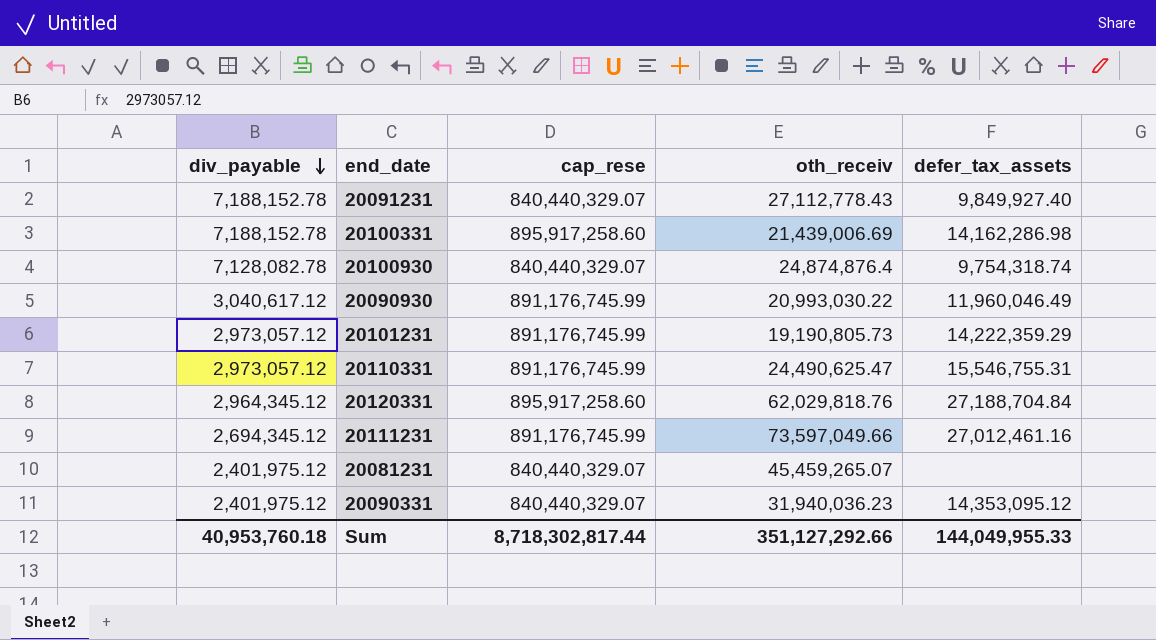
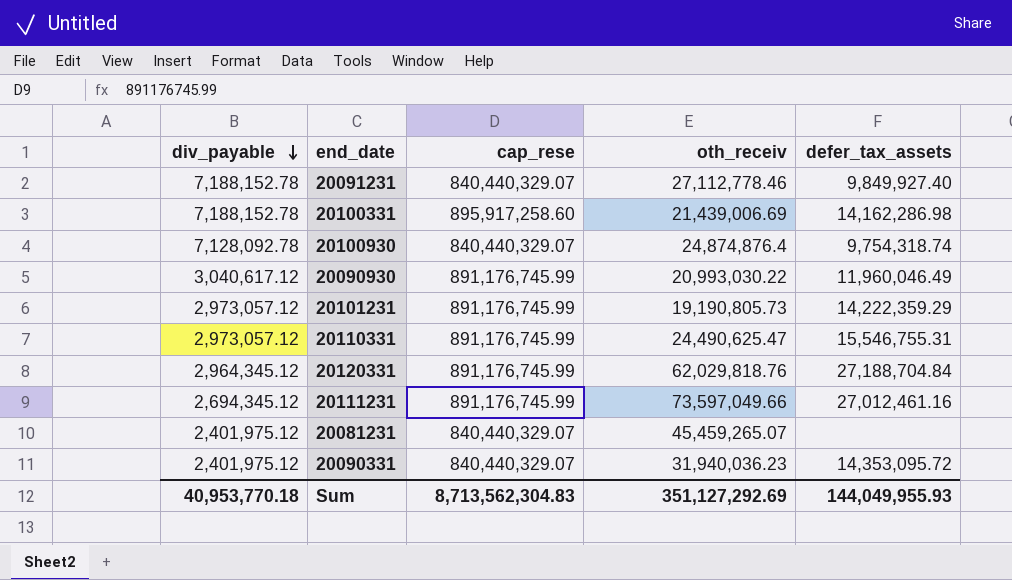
20091231 | oth_receiv: 27,112,778.43 -> 27,112,778.46
20100930 | div_payable: 7,128,082.78 -> 7,128,092.78
20120331 | cap_rese: 895,917,258.60 -> 891,176,745.99
20090331 | defer_tax_assets: 14,353,095.12 -> 14,353,095.72
Sum | div_payable: 40,953,760.18 -> 40,953,770.18
Sum | cap_rese: 8,718,302,817.44 -> 8,713,562,304.83
Sum | oth_receiv: 351,127,292.66 -> 351,127,292.69
Sum | defer_tax_assets: 144,049,955.33 -> 144,049,955.93

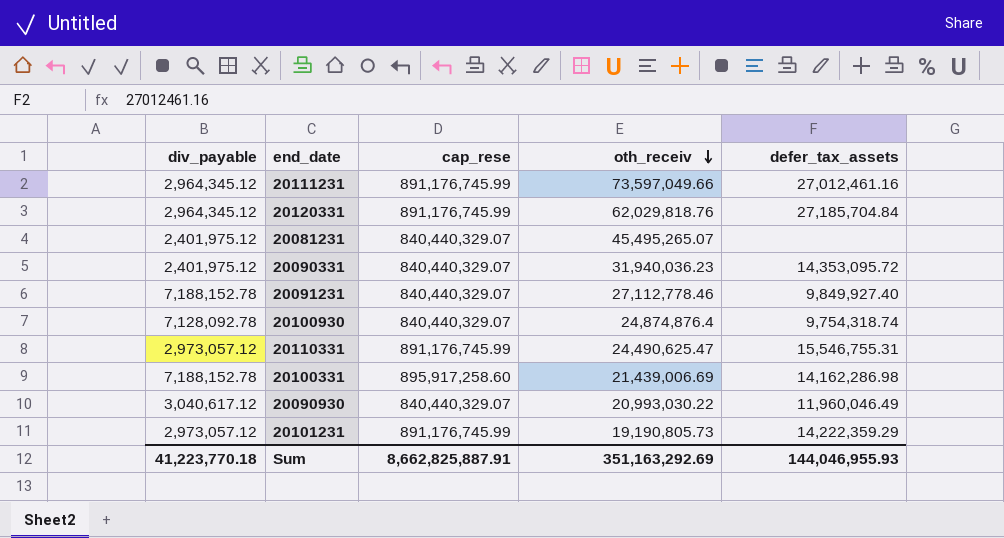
row order: div_payable descending -> oth_receiv descending
20111231 | div_payable: 2,694,345.12 -> 2,964,345.12
20120331 | defer_tax_assets: 27,188,704.84 -> 27,185,704.84
20081231 | oth_receiv: 45,459,265.07 -> 45,495,265.07
20090930 | cap_rese: 891,176,745.99 -> 840,440,329.07
Sum | div_payable: 40,953,770.18 -> 41,223,770.18
Sum | cap_rese: 8,713,562,304.83 -> 8,662,825,887.91
Sum | oth_receiv: 351,127,292.69 -> 351,163,292.69
Sum | defer_tax_assets: 144,049,955.93 -> 144,046,955.93

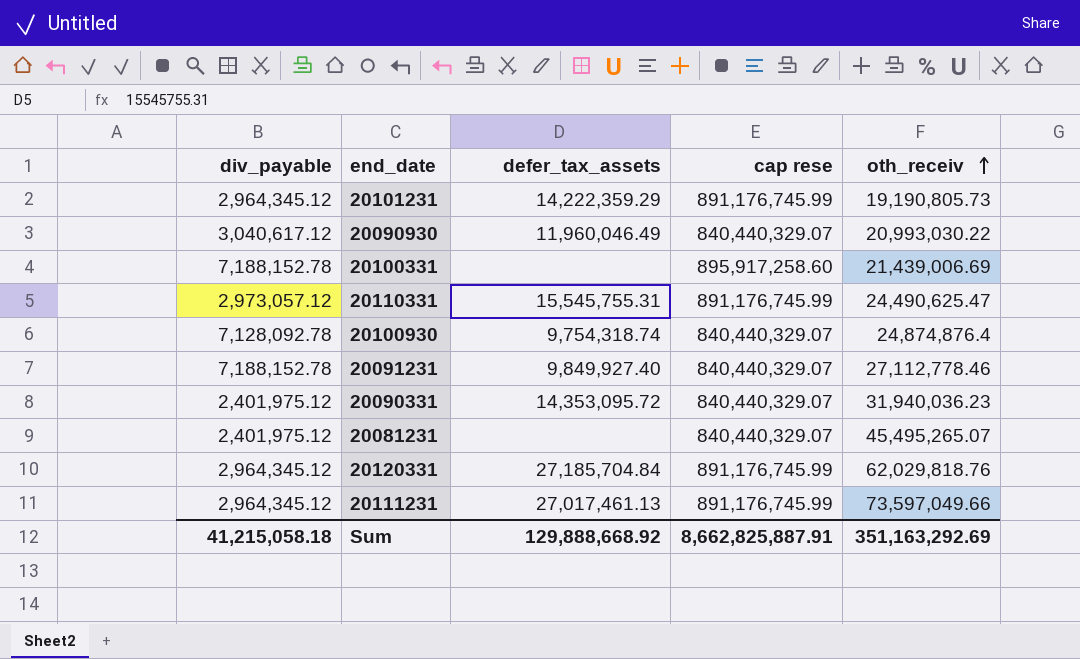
row order: oth_receiv descending -> oth_receiv ascending
column defer_tax_assets | position: 5 -> 3
column name: cap_rese -> cap rese
20101231 | div_payable: 2,973,057.12 -> 2,964,345.12
20100331 | defer_tax_assets: 14,162,286.98 -> none
20110331 | defer_tax_assets: 15,546,755.31 -> 15,545,755.31
20111231 | defer_tax_assets: 27,012,461.16 -> 27,017,461.13
Sum | div_payable: 41,223,770.18 -> 41,215,058.18
Sum | defer_tax_assets: 144,046,955.93 -> 129,888,668.92

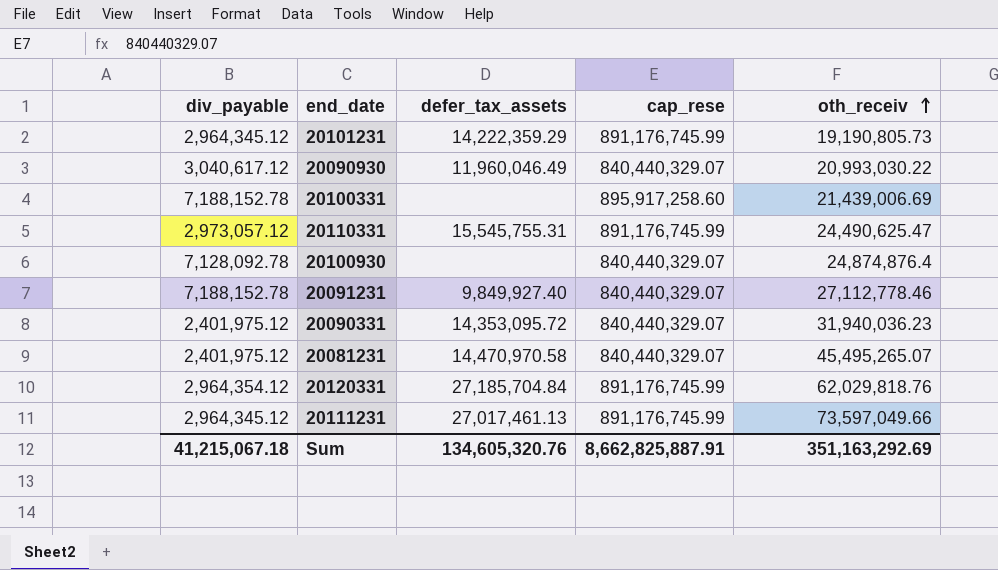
column name: cap rese -> cap_rese
20100930 | defer_tax_assets: 9,754,318.74 -> none
20081231 | defer_tax_assets: none -> 14,470,970.58
20120331 | div_payable: 2,964,345.12 -> 2,964,354.12
Sum | div_payable: 41,215,058.18 -> 41,215,067.18
Sum | defer_tax_assets: 129,888,668.92 -> 134,605,320.76

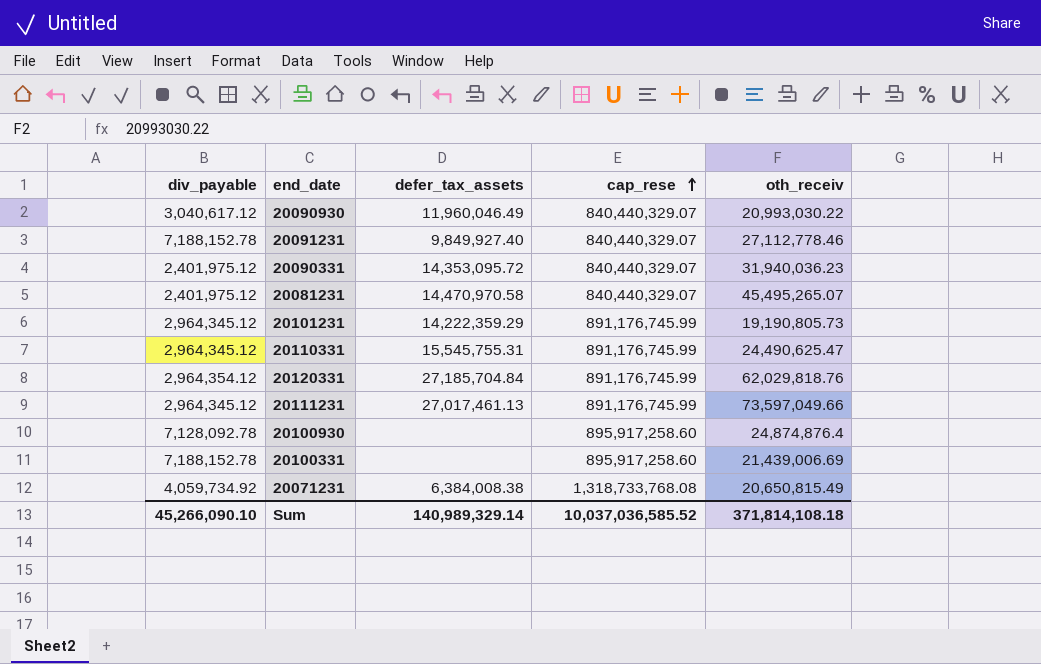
row order: oth_receiv ascending -> cap_rese ascending
20110331 | div_payable: 2,973,057.12 -> 2,964,345.12
20100930 | cap_rese: 840,440,329.07 -> 895,917,258.60
row 20071231: none -> 4,059,734.92 | 6,384,008.38 | 1,318,733,768.08 | 20,650,815.49
Sum | div_payable: 41,215,067.18 -> 45,266,090.10
Sum | defer_tax_assets: 134,605,320.76 -> 140,989,329.14
Sum | cap_rese: 8,662,825,887.91 -> 10,037,036,585.52
Sum | oth_receiv: 351,163,292.69 -> 371,814,108.18

